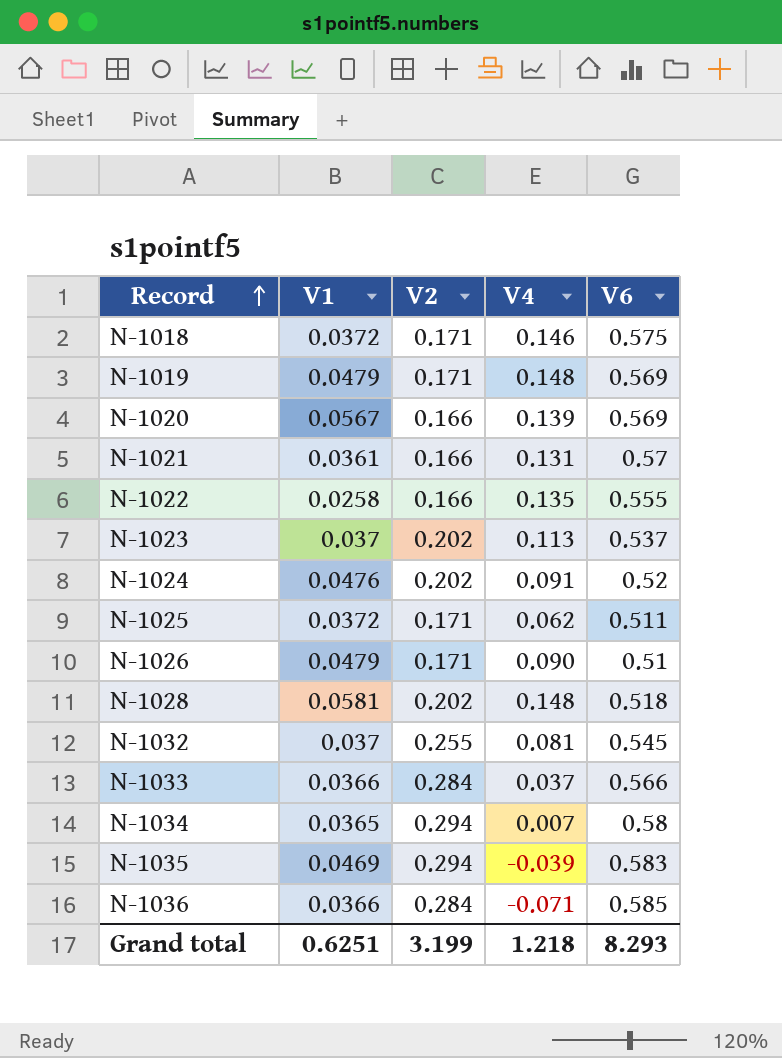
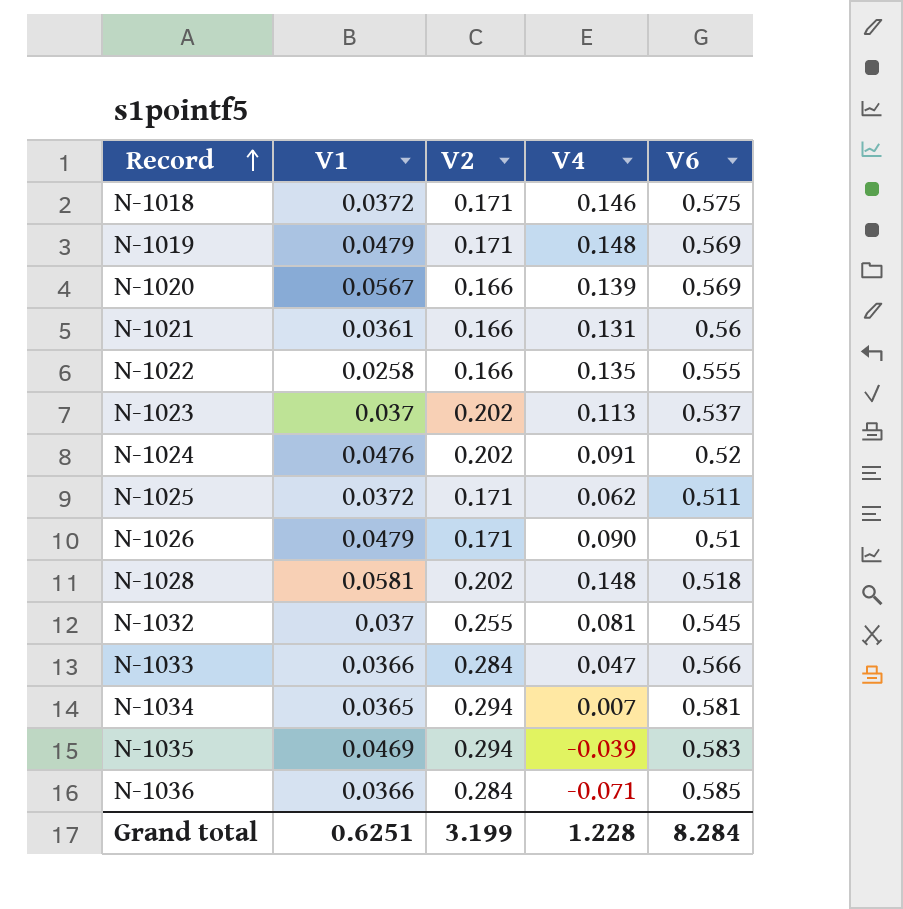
N-1021 | V6: 0.57 -> 0.56
N-1033 | V4: 0.037 -> 0.047
N-1034 | V6: 0.58 -> 0.581
Grand total | V4: 1.218 -> 1.228
Grand total | V6: 8.293 -> 8.284

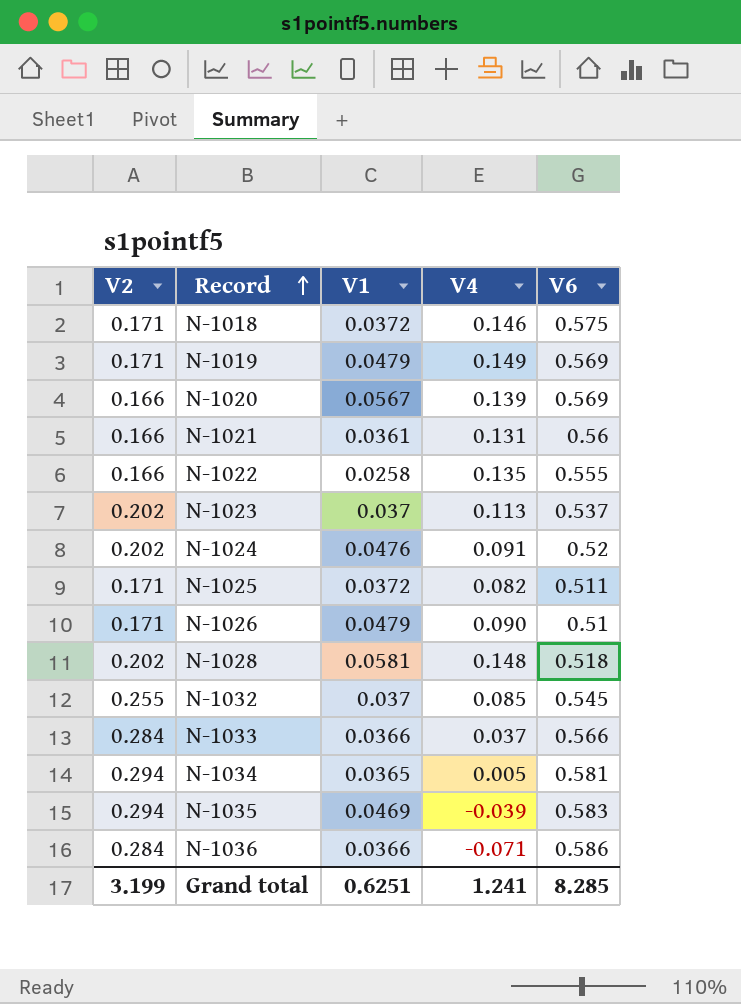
column V2 | position: 3 -> 1
N-1019 | V4: 0.148 -> 0.149
N-1025 | V4: 0.062 -> 0.082
N-1032 | V4: 0.081 -> 0.085
N-1033 | V4: 0.047 -> 0.037
N-1034 | V4: 0.007 -> 0.005
N-1036 | V6: 0.585 -> 0.586
Grand total | V4: 1.228 -> 1.241
Grand total | V6: 8.284 -> 8.285

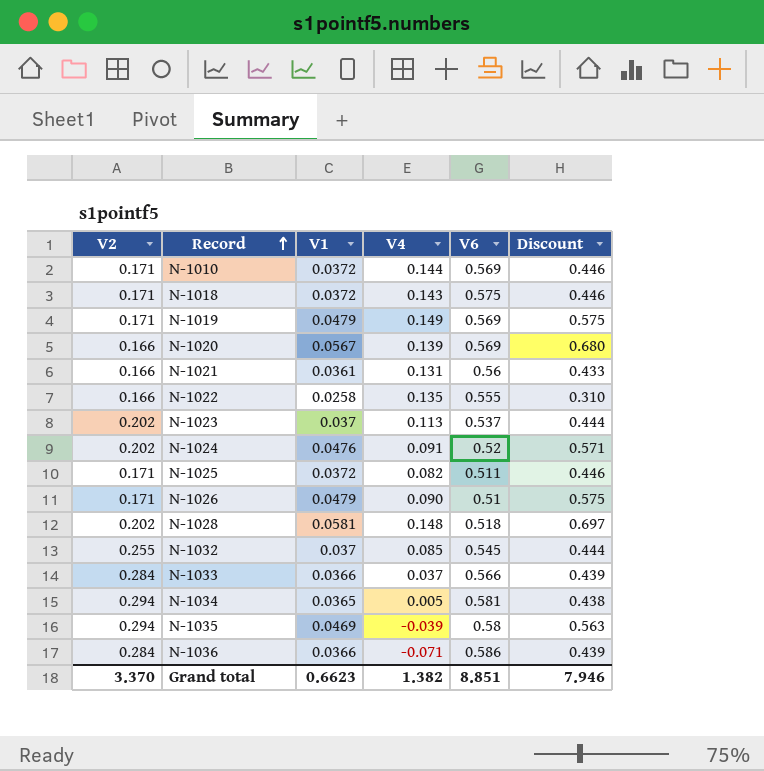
column Discount | formula: none -> [V1] * 12
row N-1010: none -> 0.171 | 0.0372 | 0.144 | 0.569 | 0.446
N-1018 | V4: 0.146 -> 0.143
N-1035 | V6: 0.583 -> 0.58
Grand total | V2: 3.199 -> 3.370
Grand total | V1: 0.6251 -> 0.6623
Grand total | V4: 1.241 -> 1.382
Grand total | V6: 8.285 -> 8.851

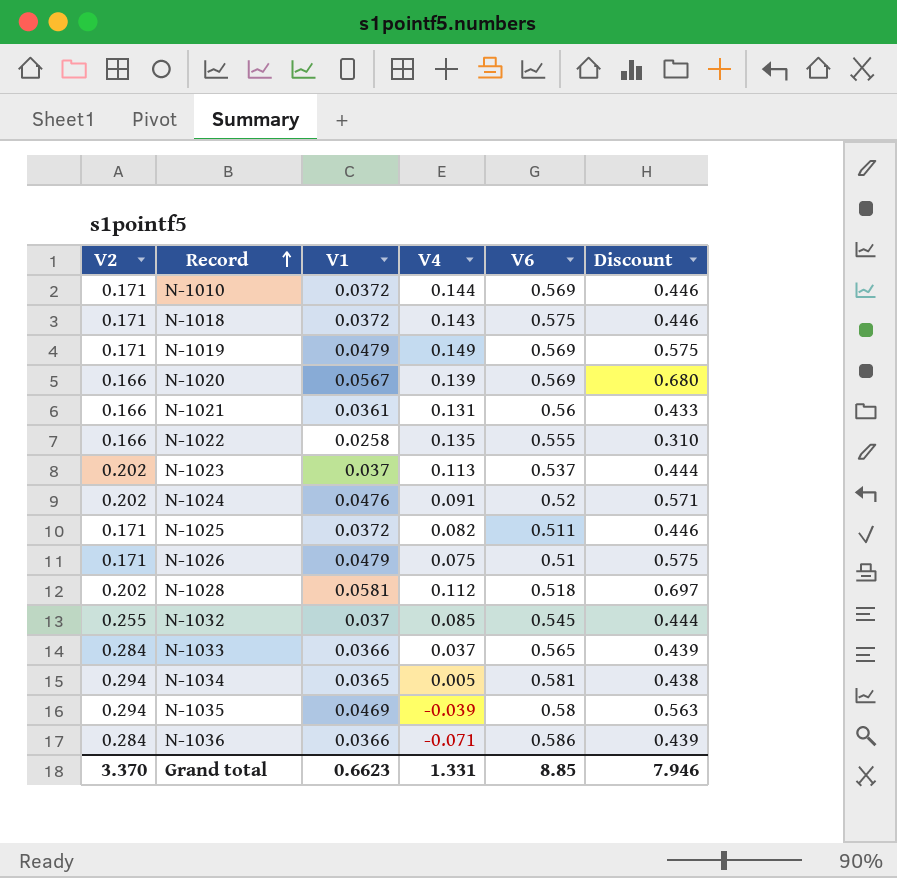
N-1026 | V4: 0.090 -> 0.075
N-1028 | V4: 0.148 -> 0.112
N-1033 | V6: 0.566 -> 0.565
Grand total | V4: 1.382 -> 1.331
Grand total | V6: 8.851 -> 8.85

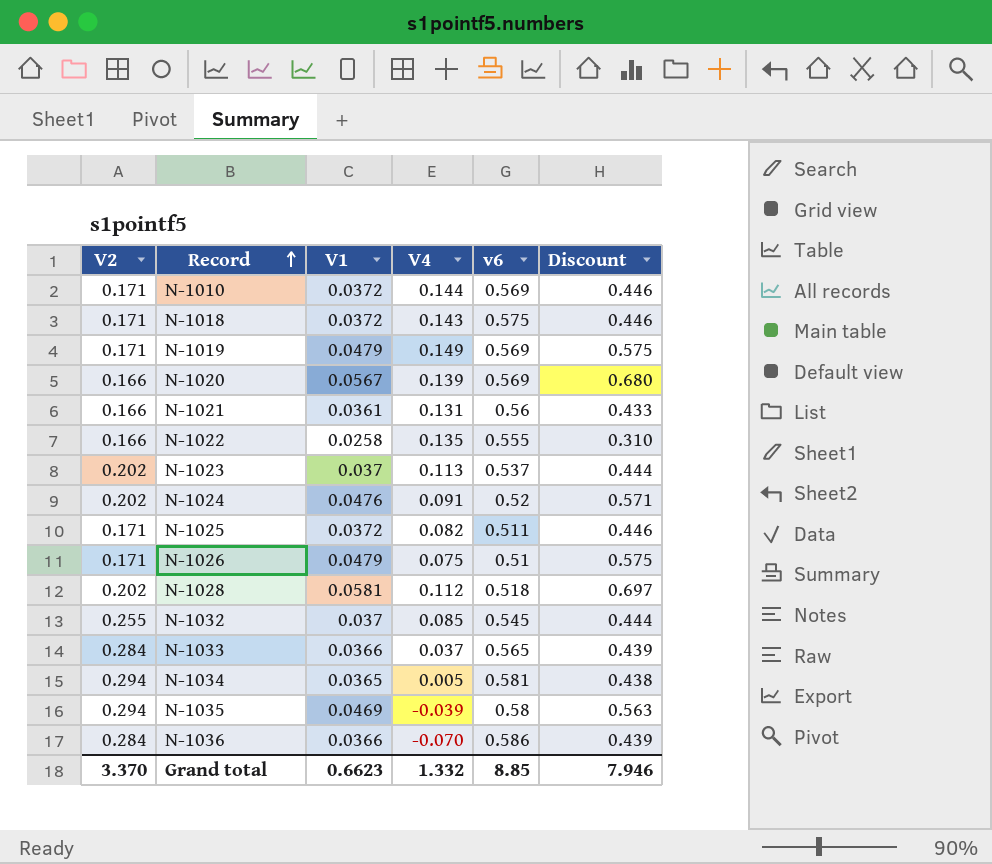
column name: V6 -> v6
N-1036 | V4: -0.071 -> -0.070
Grand total | V4: 1.331 -> 1.332

